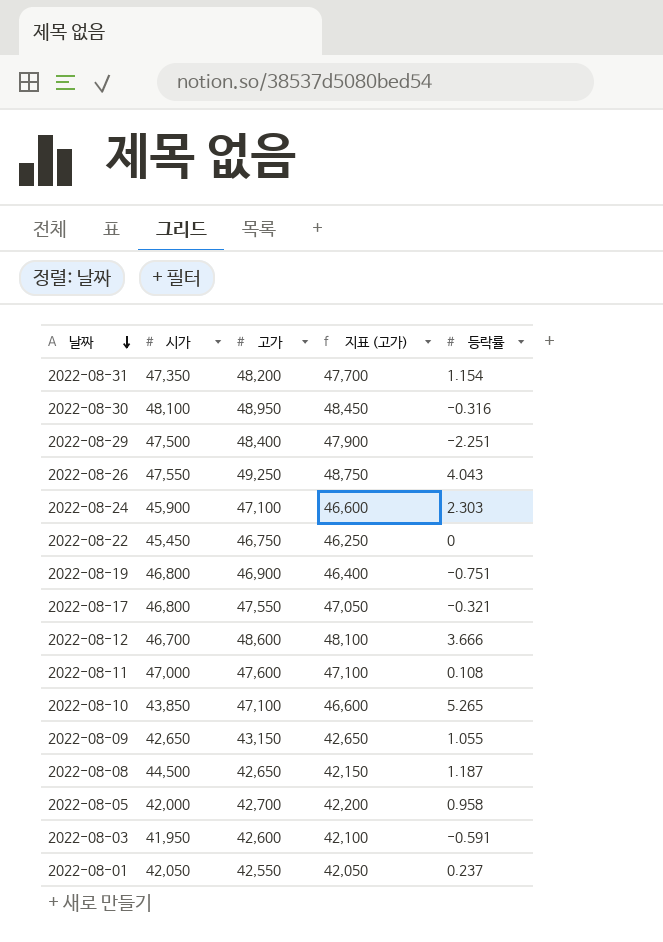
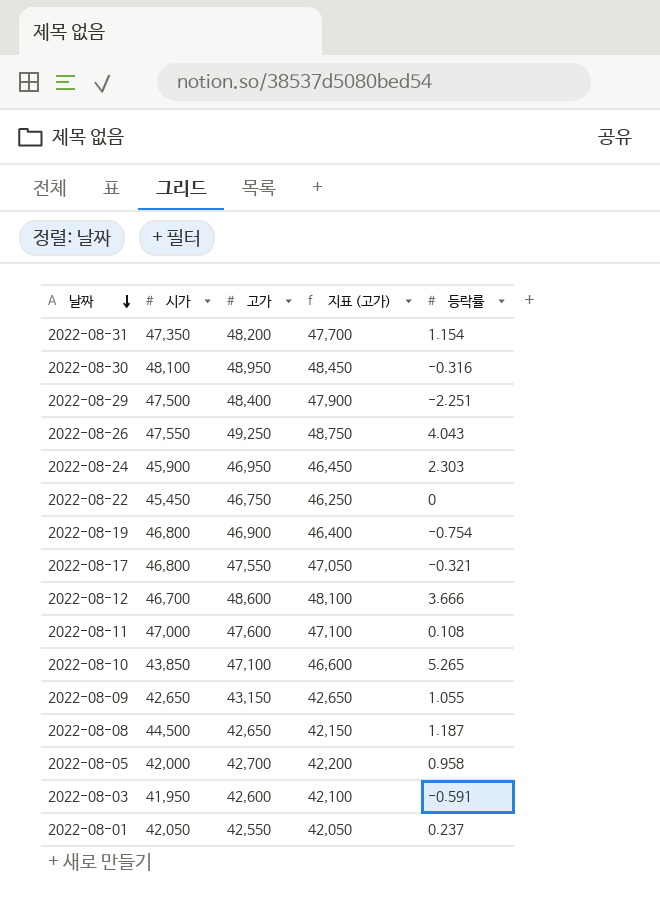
2022-08-24 | 고가: 47,100 -> 46,950
2022-08-24 | 지표 (고가): 46,600 -> 46,450
2022-08-19 | 등락률: -0.751 -> -0.754

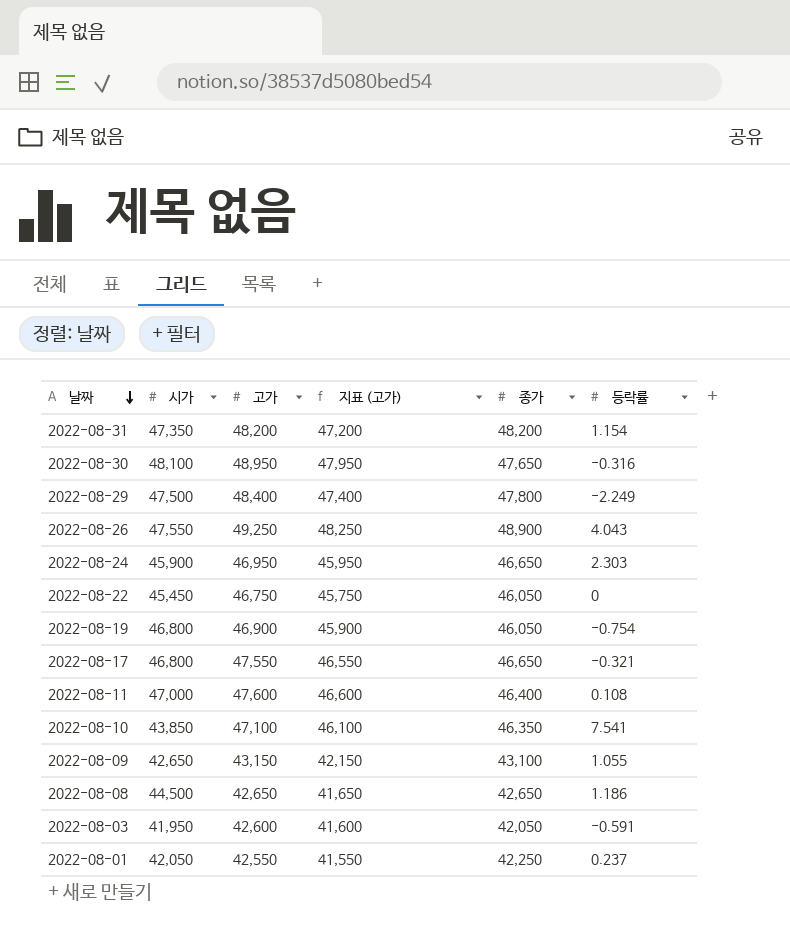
column 지표 (고가) | formula: [고가] - 500 -> [고가] - 1000
column 종가 | position: none -> 5
row 2022-08-12: 46,700 | 48,600 | 48,100 | 3.666 -> none
row 2022-08-05: 42,000 | 42,700 | 42,200 | 0.958 -> none
2022-08-29 | 등락률: -2.251 -> -2.249
2022-08-10 | 등락률: 5.265 -> 7.541
2022-08-08 | 등락률: 1.187 -> 1.186

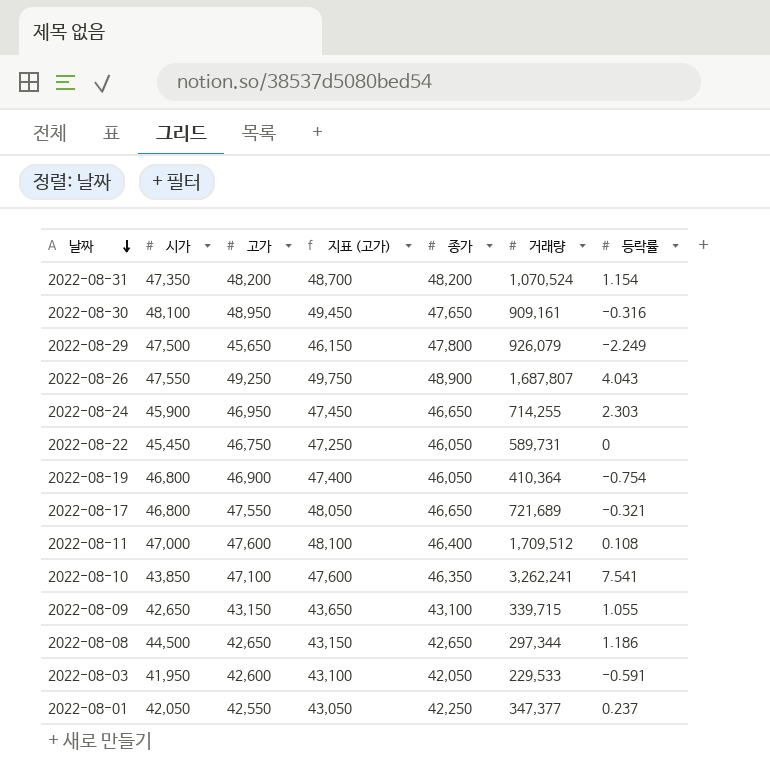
column 지표 (고가) | formula: [고가] - 1000 -> [고가] + 500
column 거래량 | position: none -> 6
2022-08-29 | 고가: 48,400 -> 45,650

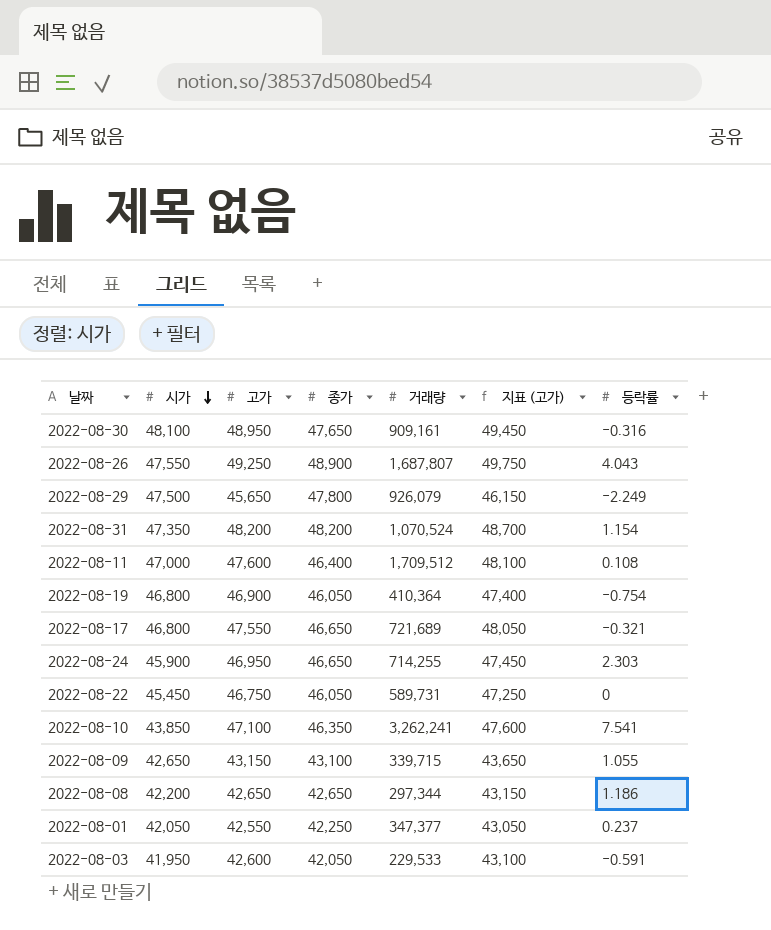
row order: 날짜 descending -> 시가 descending
column 지표 (고가) | position: 4 -> 6
2022-08-08 | 시가: 44,500 -> 42,200

